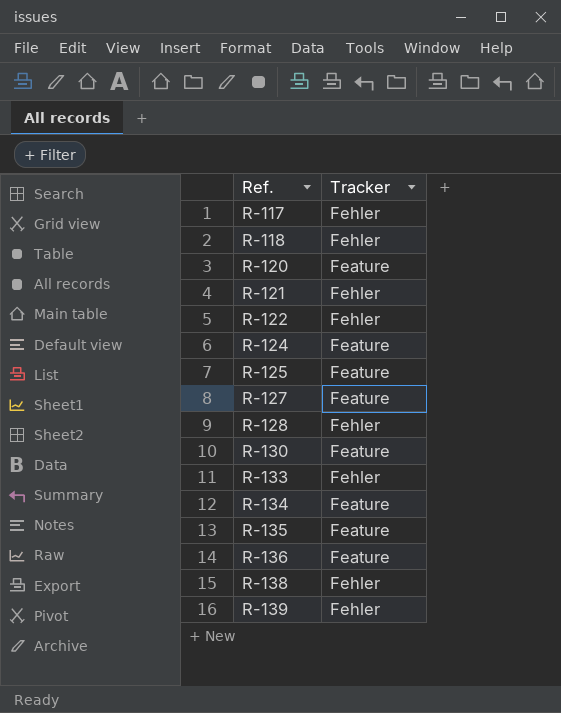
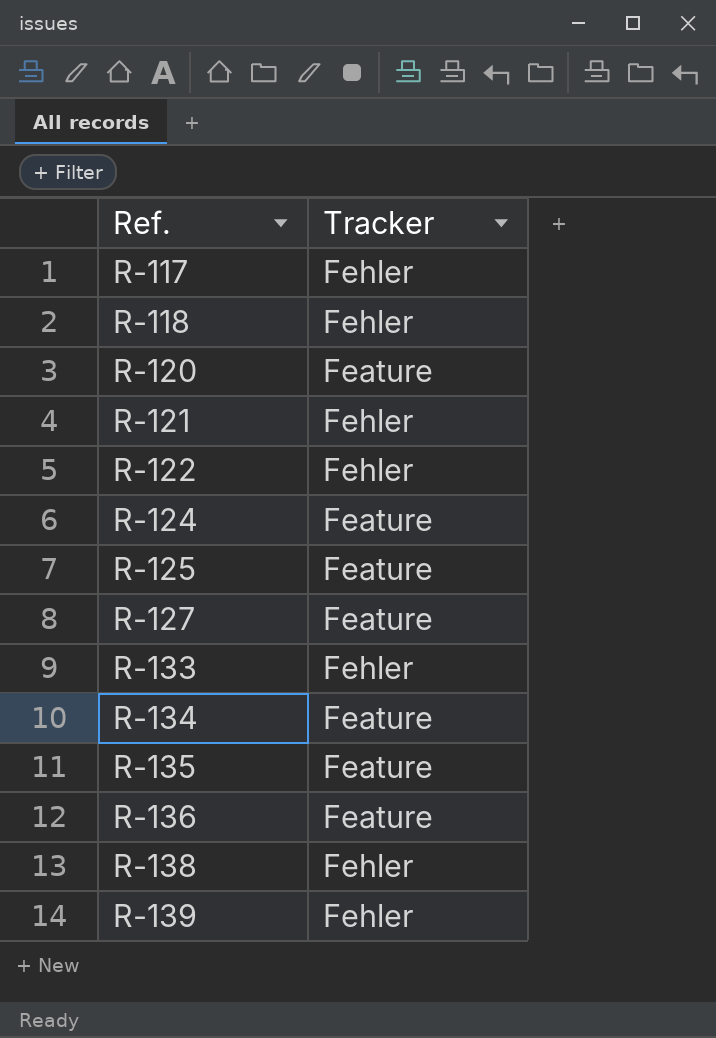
row R-128: Fehler -> none
row R-130: Feature -> none

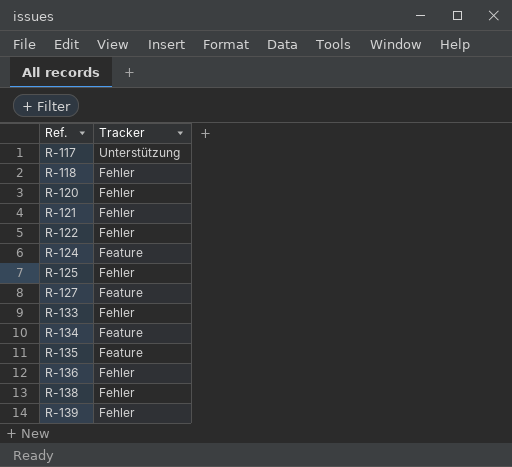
R-117 | Tracker: Fehler -> Unterstützung
R-120 | Tracker: Feature -> Fehler
R-125 | Tracker: Feature -> Fehler
R-136 | Tracker: Feature -> Fehler

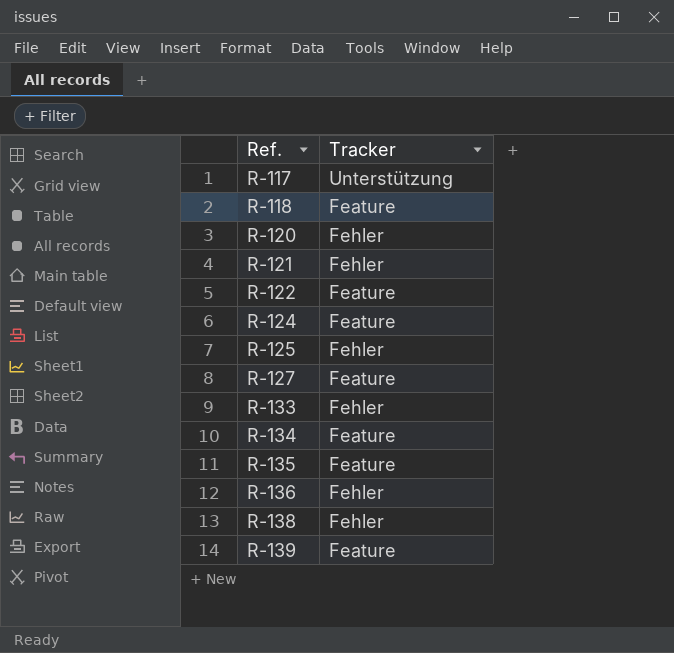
R-118 | Tracker: Fehler -> Feature
R-122 | Tracker: Fehler -> Feature
R-139 | Tracker: Fehler -> Feature

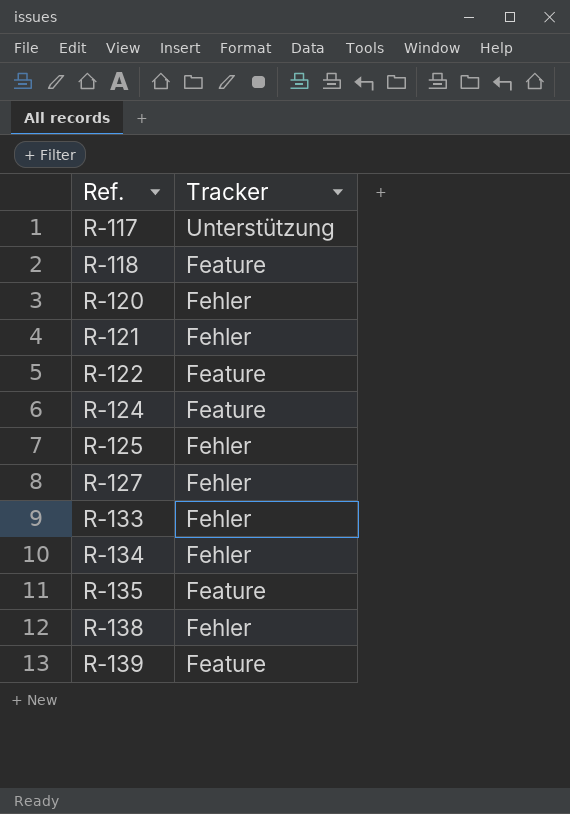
row R-136: Fehler -> none
R-127 | Tracker: Feature -> Fehler
R-134 | Tracker: Feature -> Fehler

